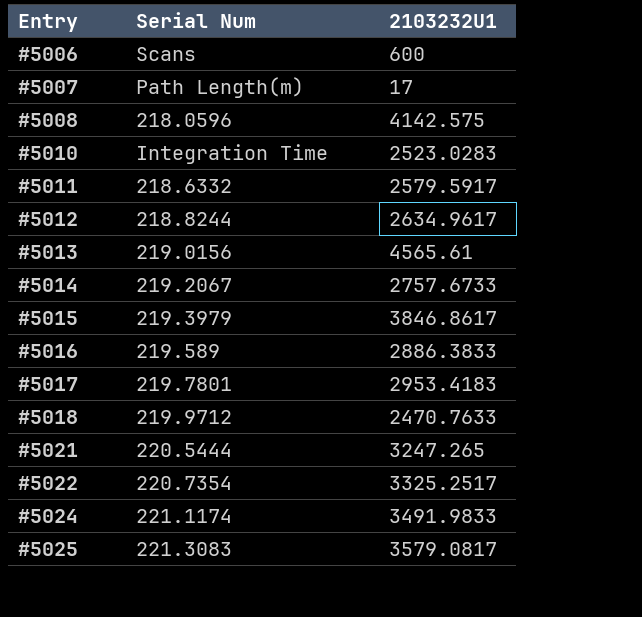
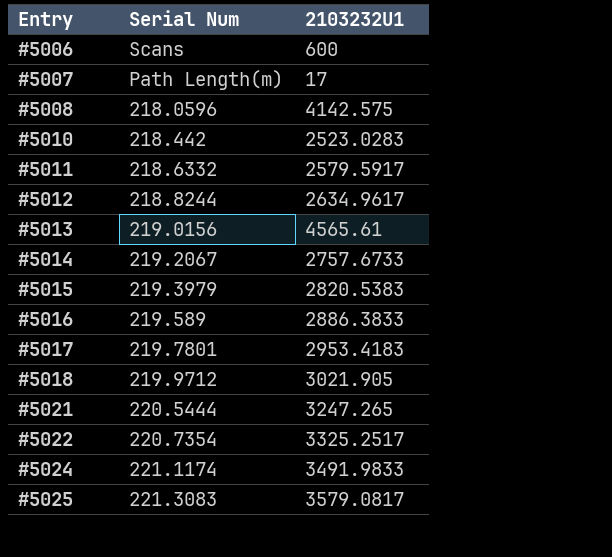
#5010 | Serial Num: Integration Time -> 218.442
#5015 | 2103232U1: 3846.8617 -> 2820.5383
#5018 | 2103232U1: 2470.7633 -> 3021.905

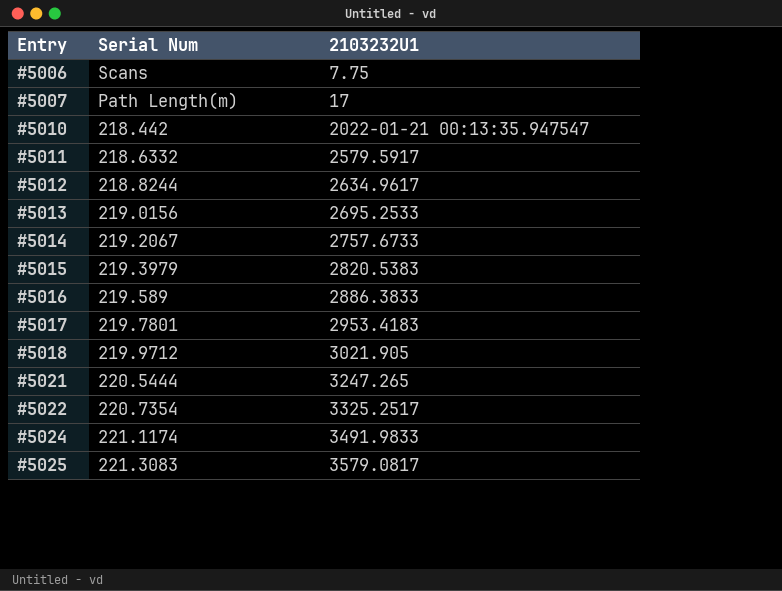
row #5008: 218.0596 | 4142.575 -> none
#5006 | 2103232U1: 600 -> 7.75
#5010 | 2103232U1: 2523.0283 -> 2022-01-21 00:13:35.947547
#5013 | 2103232U1: 4565.61 -> 2695.2533

